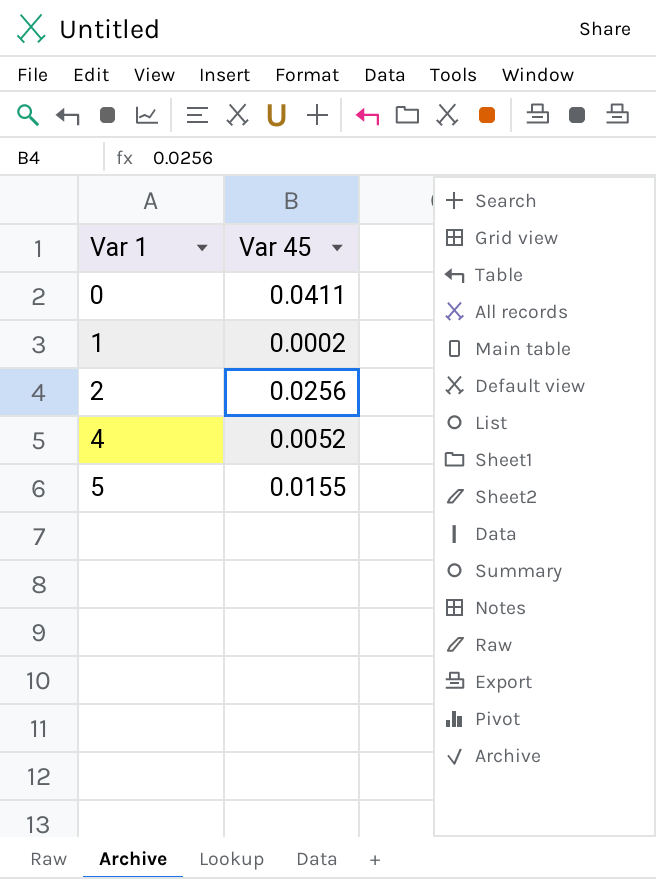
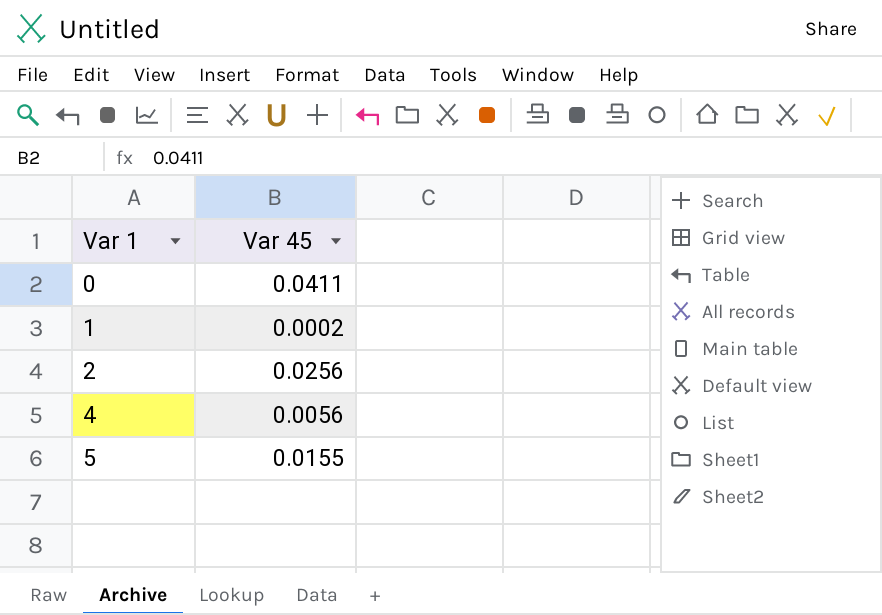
4 | Var 45: 0.0052 -> 0.0056

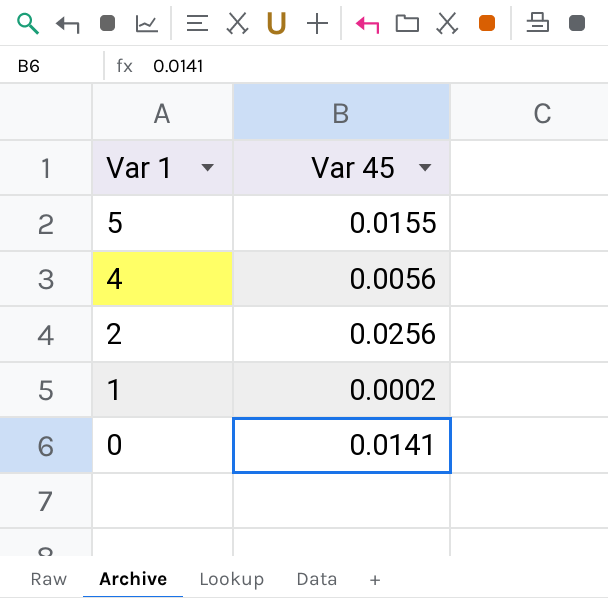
row order: Var 1 ascending -> Var 1 descending
0 | Var 45: 0.0411 -> 0.0141

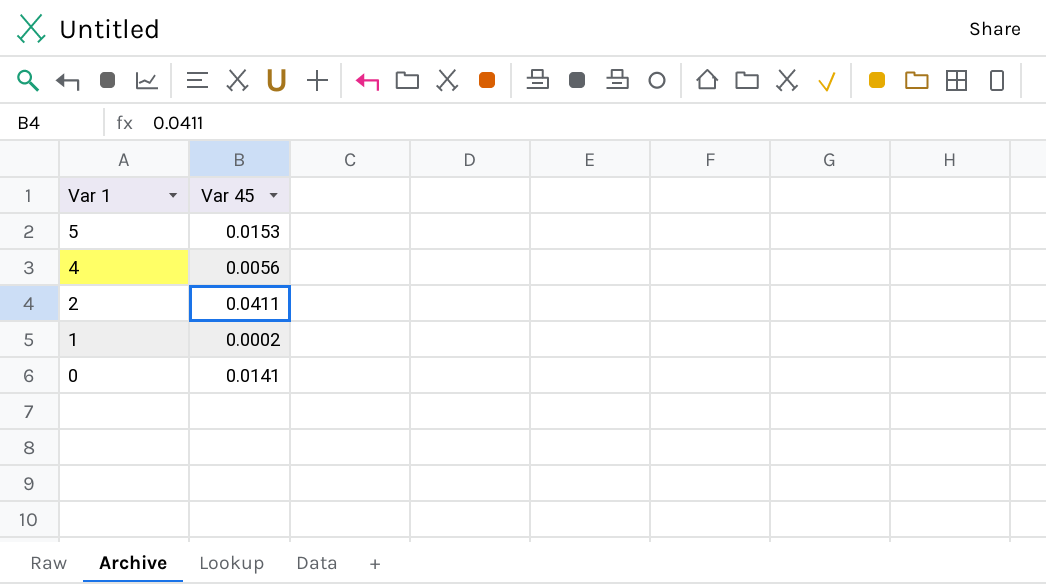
5 | Var 45: 0.0155 -> 0.0153
2 | Var 45: 0.0256 -> 0.0411

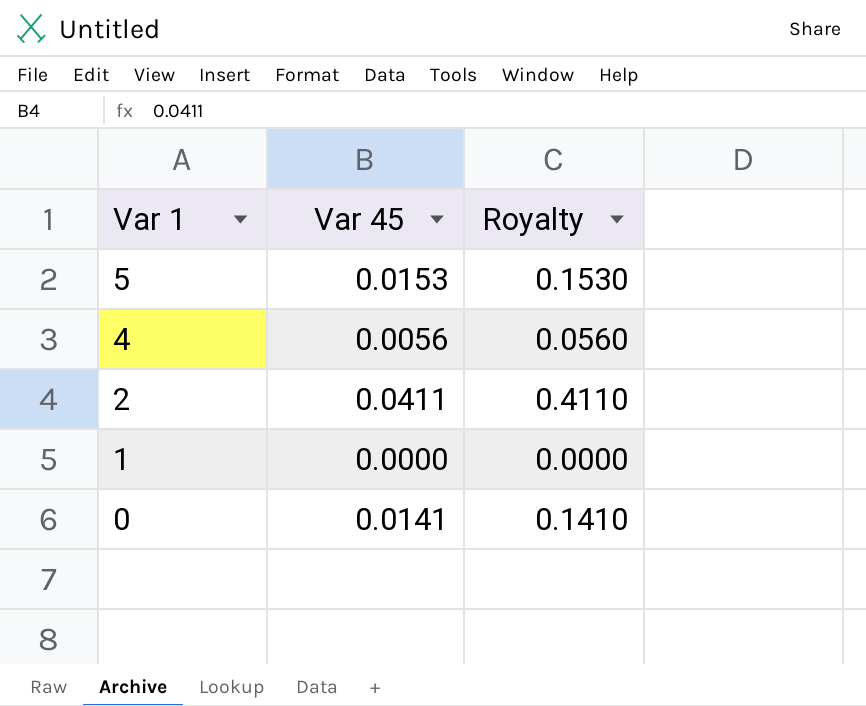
column Royalty | formula: none -> [Var 45] * 10
1 | Var 45: 0.0002 -> 0.0000

